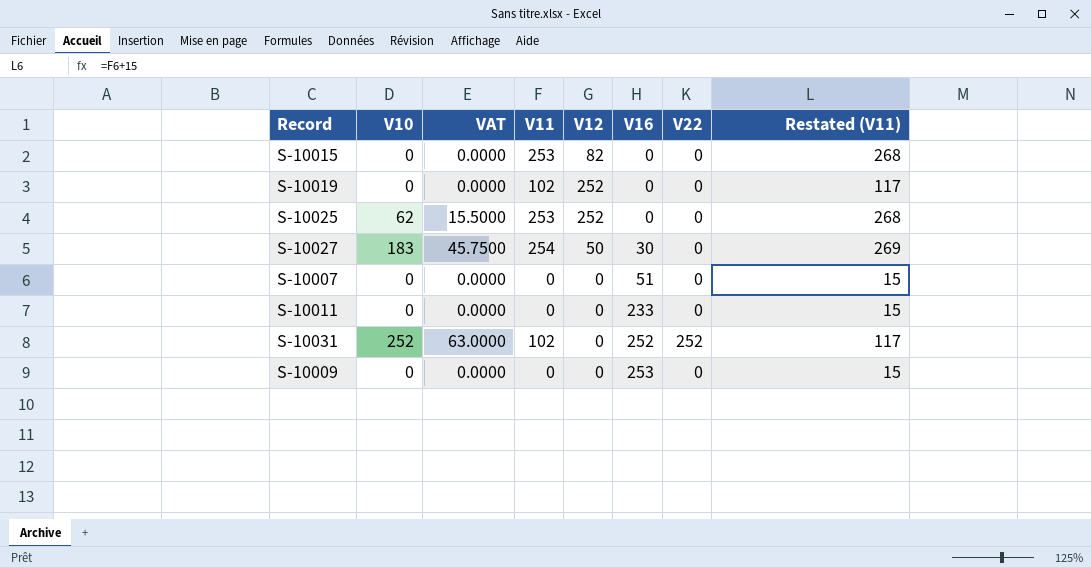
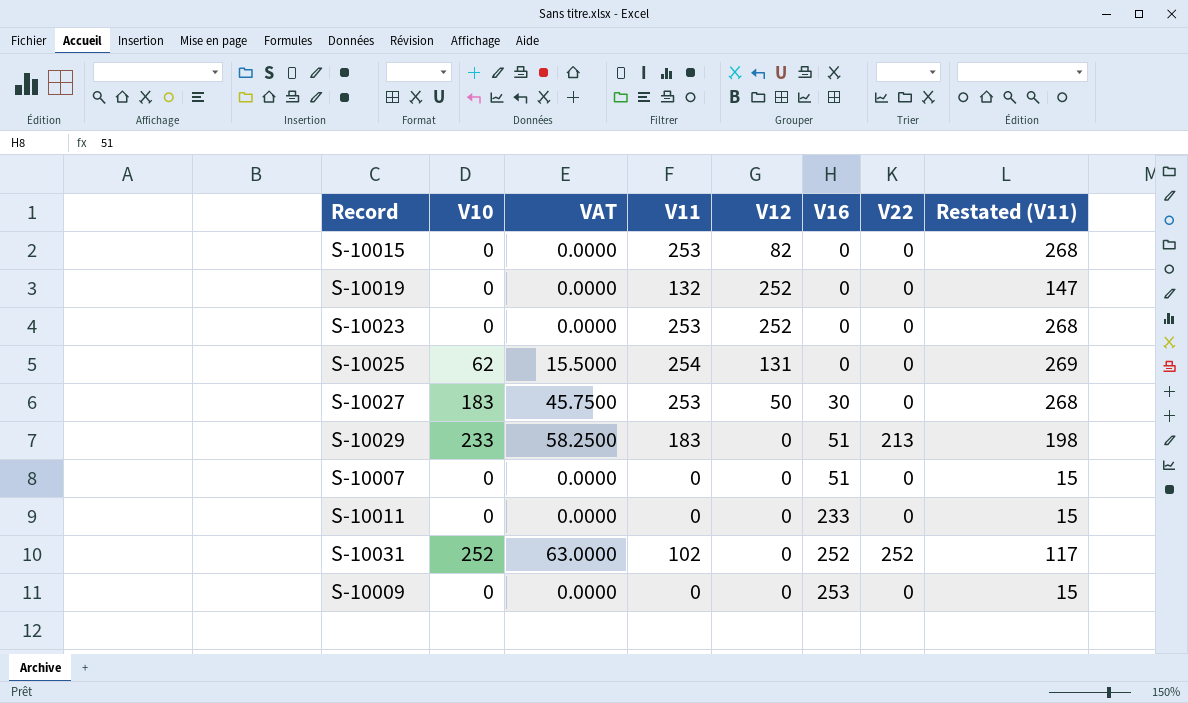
S-10019 | V11: 102 -> 132
S-10019 | Restated (V11): 117 -> 147
row S-10023: none -> 0 | 0.0000 | 253 | 252 | 0 | 0 | 268
S-10025 | V11: 253 -> 254
S-10025 | V12: 252 -> 131
S-10025 | Restated (V11): 268 -> 269
S-10027 | V11: 254 -> 253
S-10027 | Restated (V11): 269 -> 268
row S-10029: none -> 233 | 58.2500 | 183 | 0 | 51 | 213 | 198

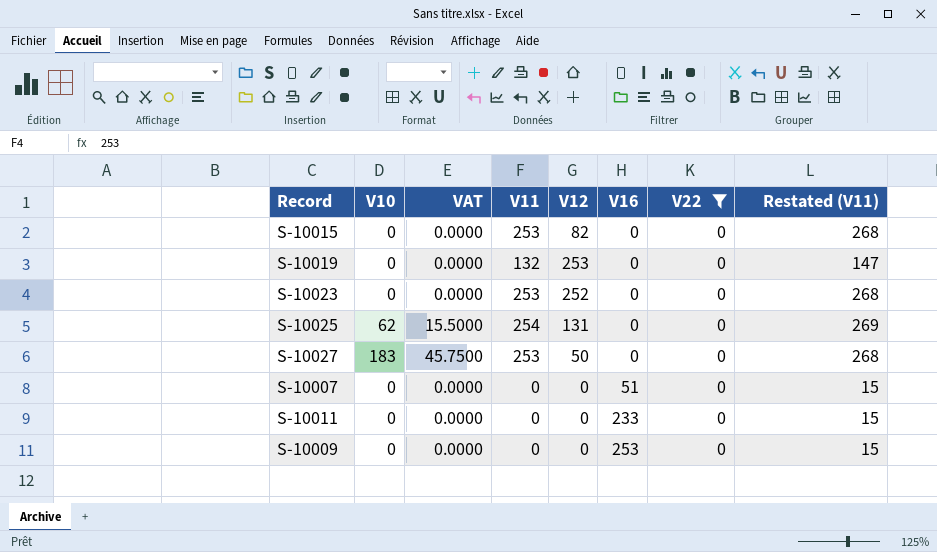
filter: none -> V22 = 0
S-10019 | V12: 252 -> 253
S-10027 | V16: 30 -> 0

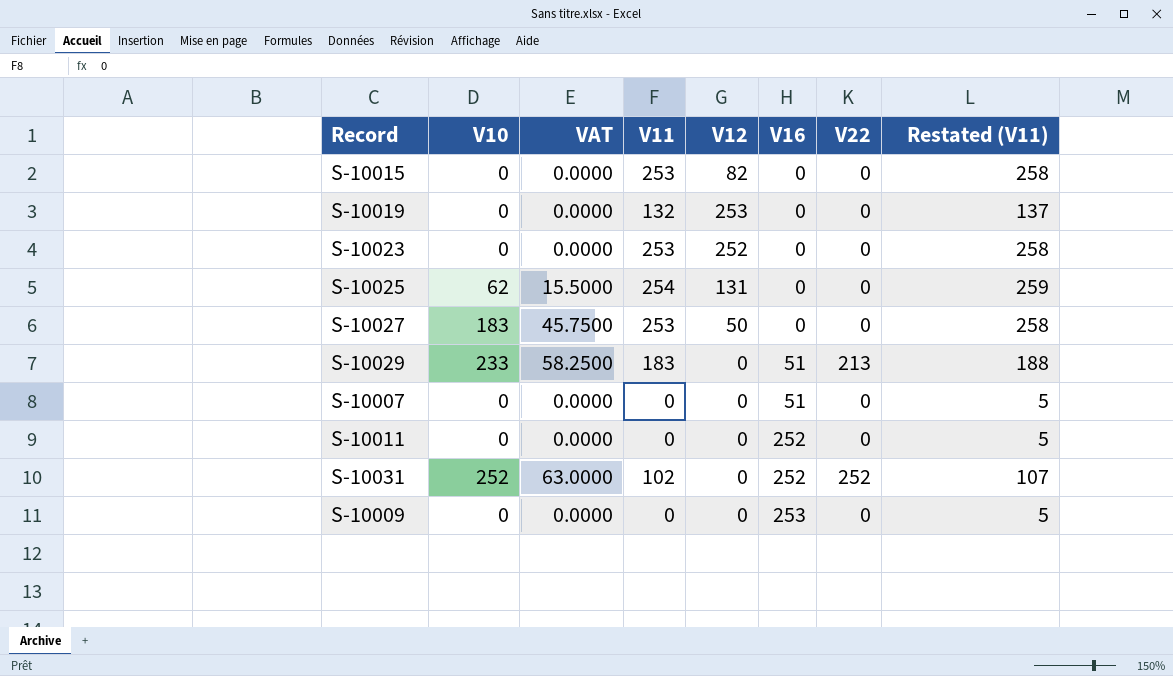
filter: V22 = 0 -> none
column Restated (V11) | formula: [V11] + 15 -> [V11] + 5
S-10011 | V16: 233 -> 252

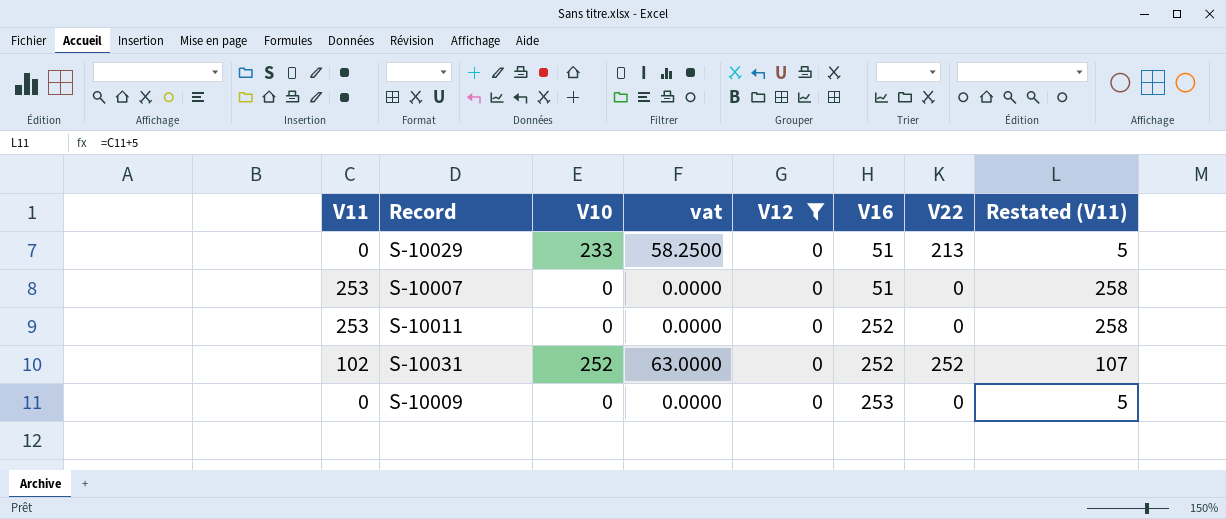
filter: none -> V12 = 0
column V11 | position: 4 -> 1
column name: VAT -> vat
S-10029 | V11: 183 -> 0
S-10029 | Restated (V11): 188 -> 5
S-10007 | V11: 0 -> 253
S-10007 | Restated (V11): 5 -> 258
S-10011 | V11: 0 -> 253
S-10011 | Restated (V11): 5 -> 258

